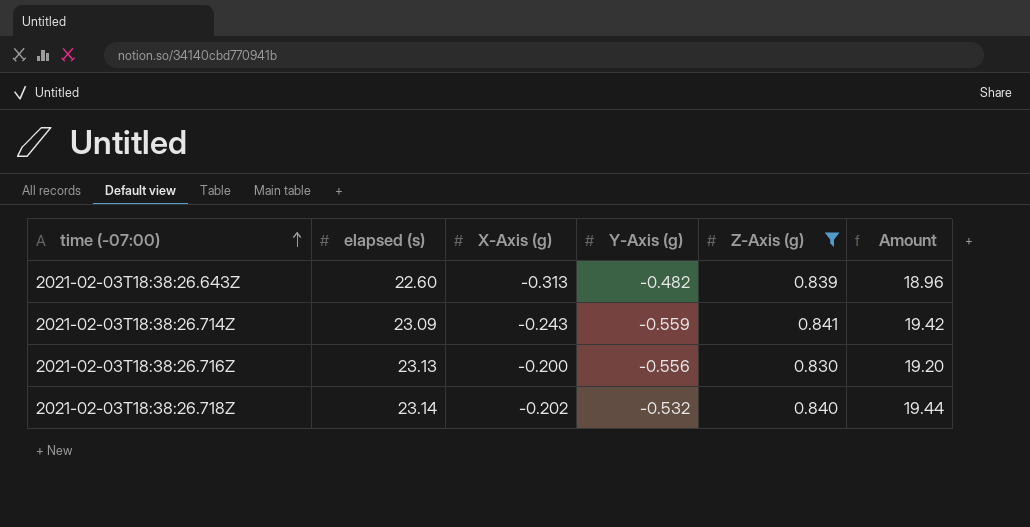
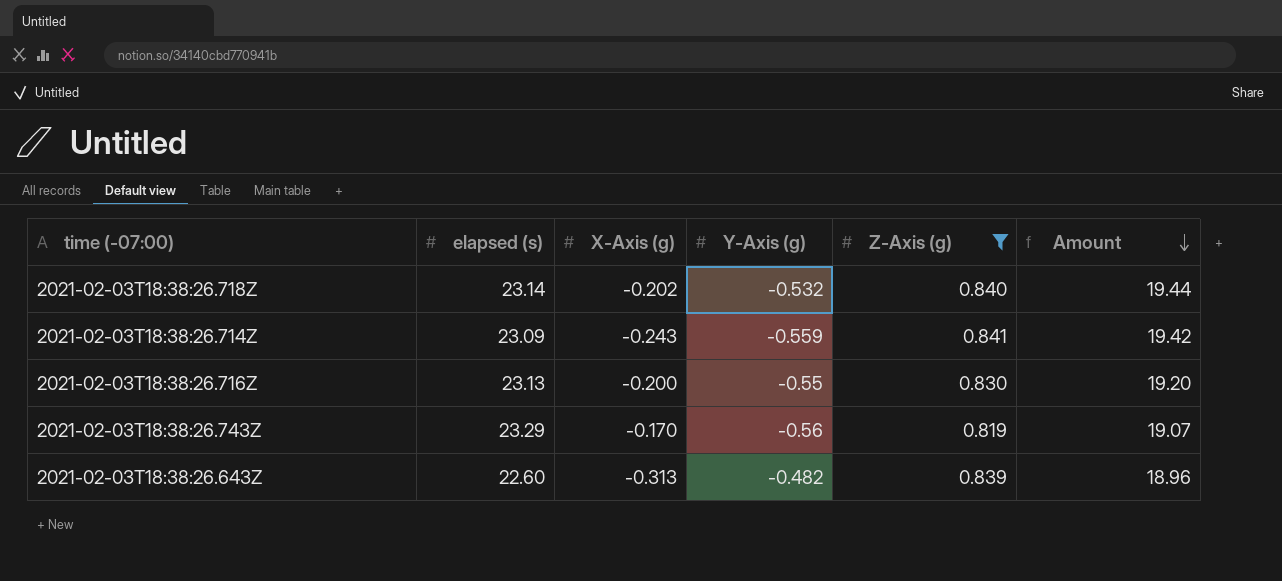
row order: time (-07:00) ascending -> Amount descending
2021-02-03T18:38:26.716Z | Y-Axis (g): -0.556 -> -0.55
row 2021-02-03T18:38:26.743Z: none -> 23.29 | -0.170 | -0.56 | 0.819 | 19.07

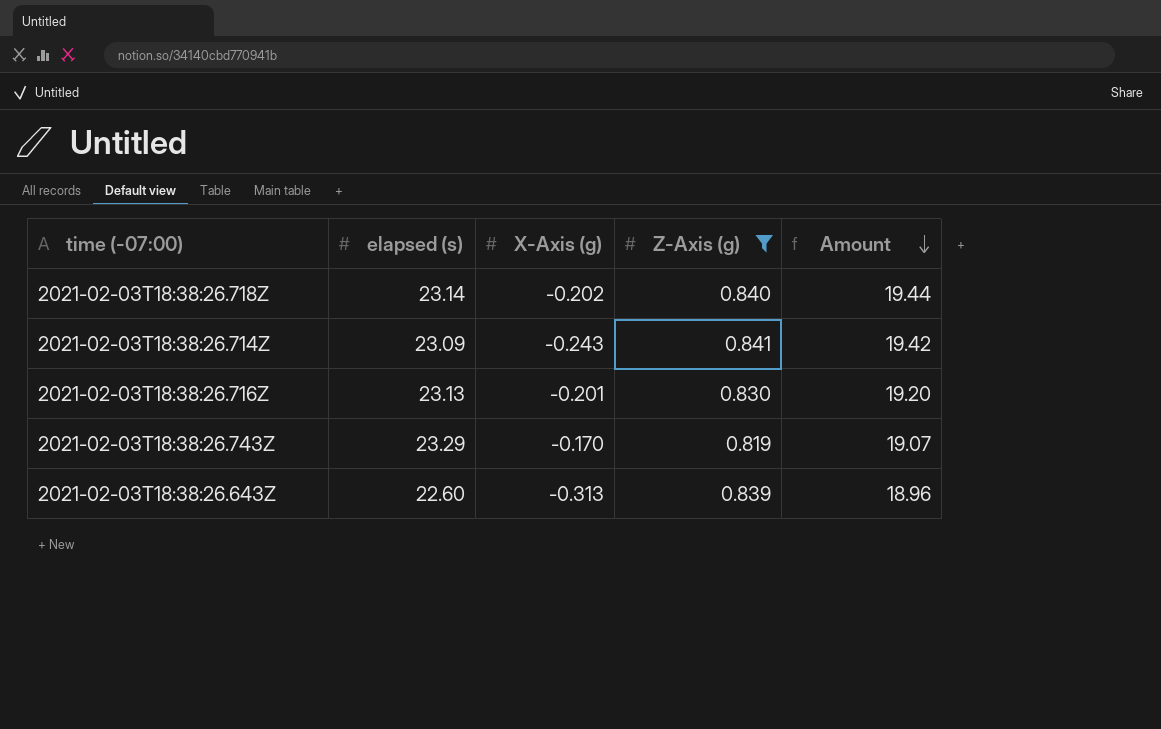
column Y-Axis (g) | position: 4 -> none
2021-02-03T18:38:26.716Z | X-Axis (g): -0.200 -> -0.201

